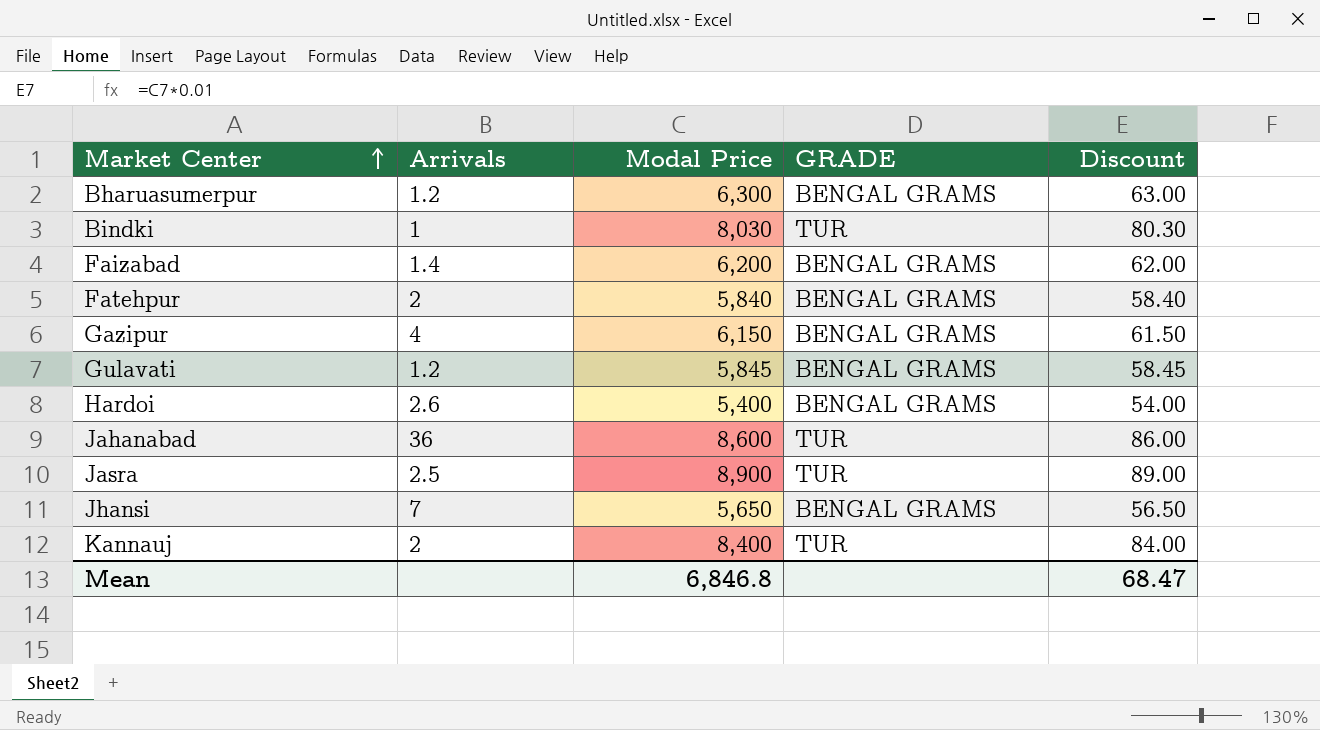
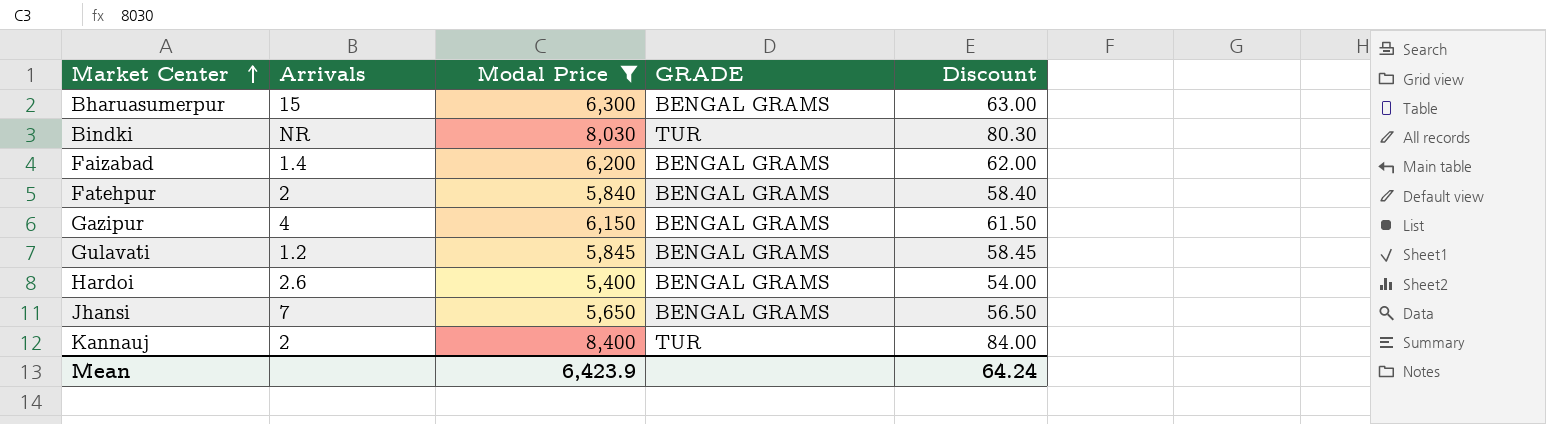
filter: none -> Modal Price <= 8,400
Bharuasumerpur | Arrivals: 1.2 -> 15
Bindki | Arrivals: 1 -> NR
Mean | Modal Price: 6,846.8 -> 6,423.9
Mean | Discount: 68.47 -> 64.24

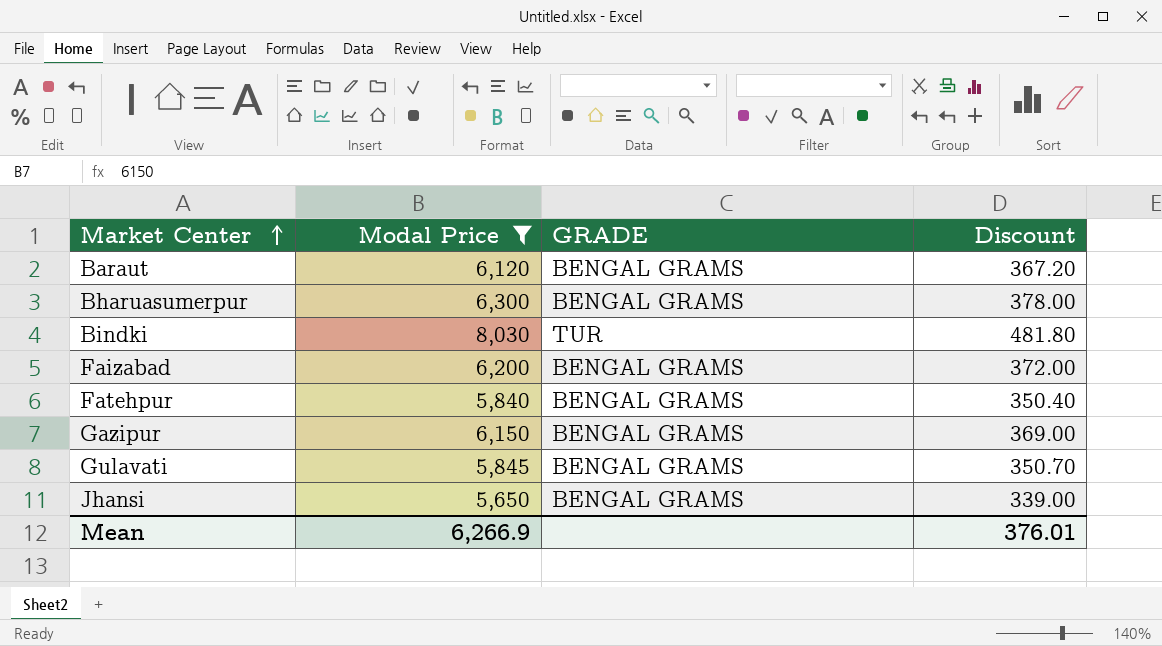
column Arrivals | position: 2 -> none
column Discount | formula: [Modal Price] * 0.01 -> [Modal Price] * 0.06
row Hardoi: 2.6 | 5,400 | BENGAL GRAMS | 54.00 -> none
row Kannauj: 2 | 8,400 | TUR | 84.00 -> none
row Baraut: none -> 6,120 | BENGAL GRAMS | 367.20
Mean | Modal Price: 6,423.9 -> 6,266.9
Mean | Discount: 64.24 -> 376.01

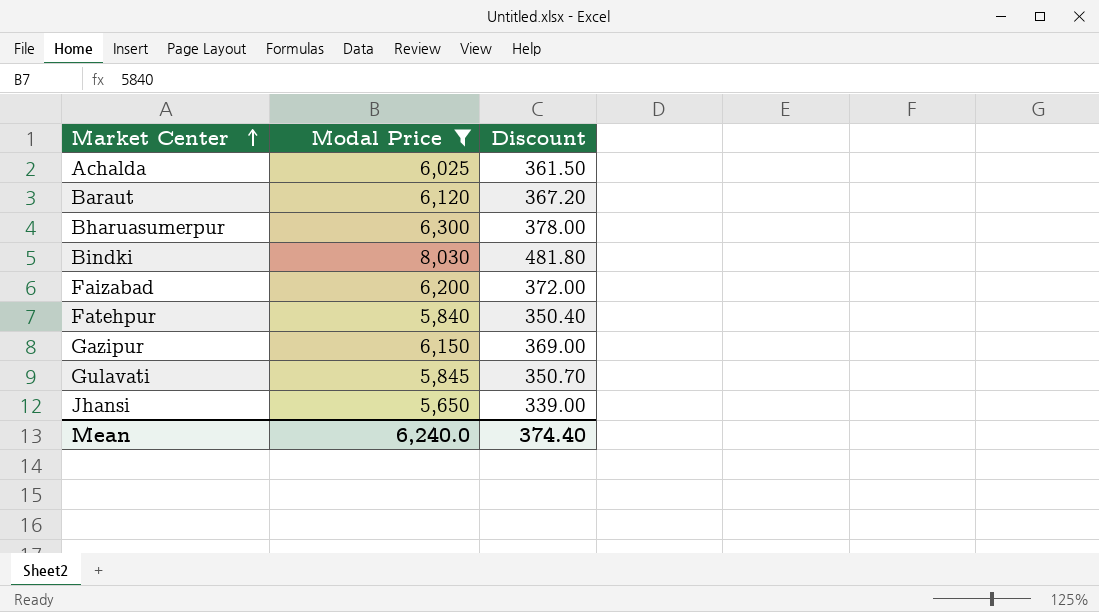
column GRADE | position: 3 -> none
row Achalda: none -> 6,025 | 361.50
Mean | Modal Price: 6,266.9 -> 6,240.0
Mean | Discount: 376.01 -> 374.40

